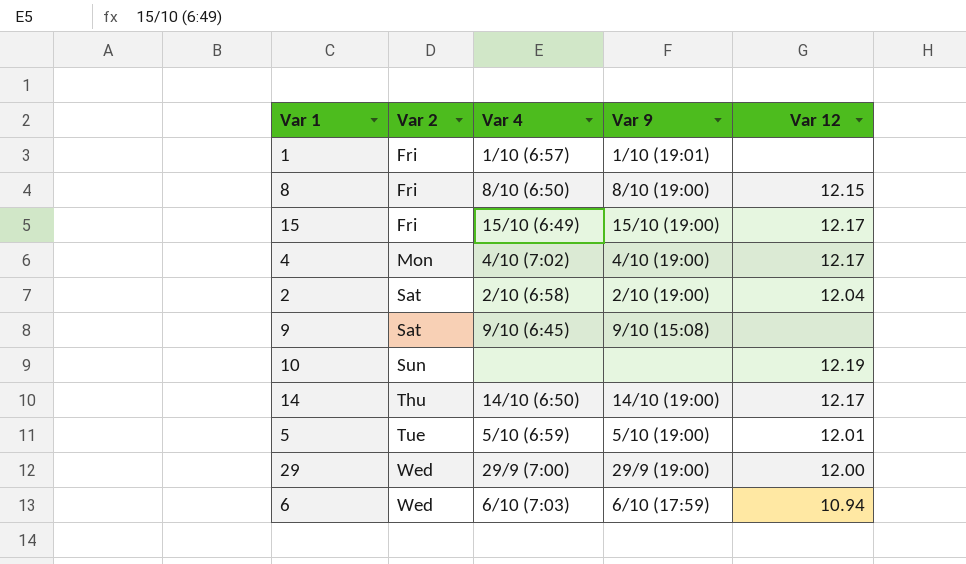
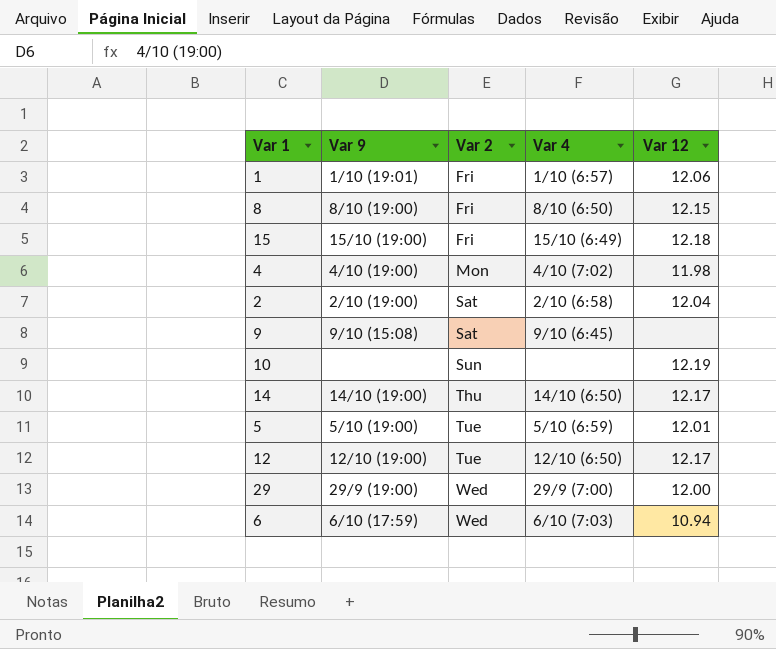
column Var 9 | position: 4 -> 2
1 | Var 12: none -> 12.06
15 | Var 12: 12.17 -> 12.18
4 | Var 12: 12.17 -> 11.98
row 12: none -> 12/10 (19:00) | Tue | 12/10 (6:50) | 12.17

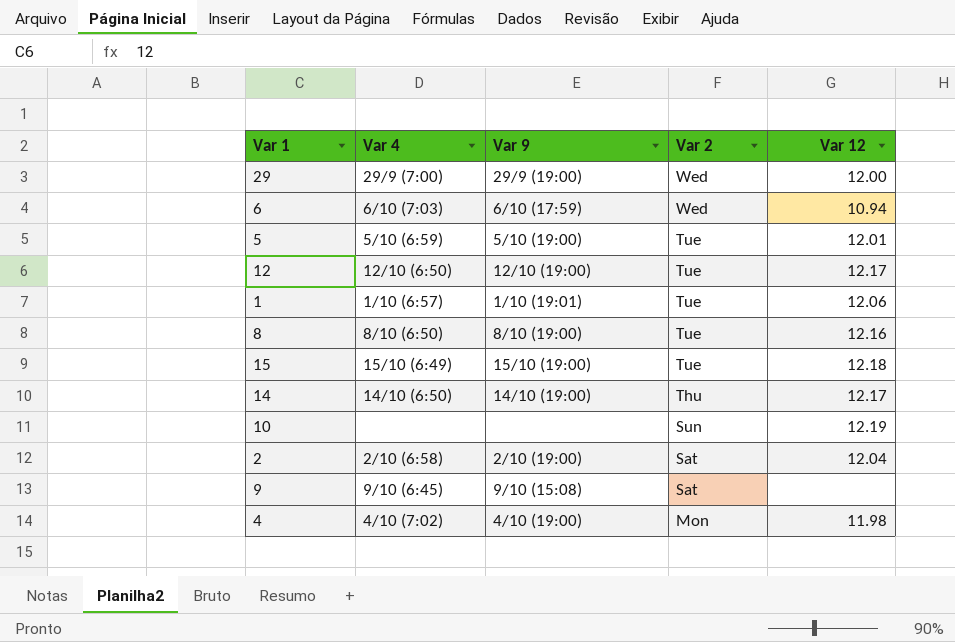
row order: Var 2 ascending -> Var 2 descending
column Var 4 | position: 4 -> 2
1 | Var 2: Fri -> Tue
8 | Var 2: Fri -> Tue
8 | Var 12: 12.15 -> 12.16
15 | Var 2: Fri -> Tue

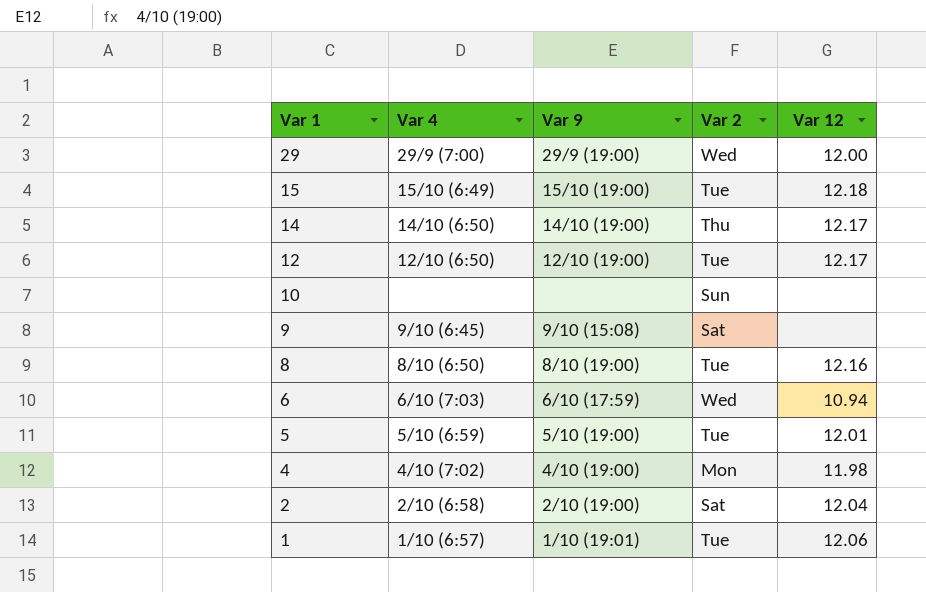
row order: Var 2 descending -> Var 1 descending
10 | Var 12: 12.19 -> none

